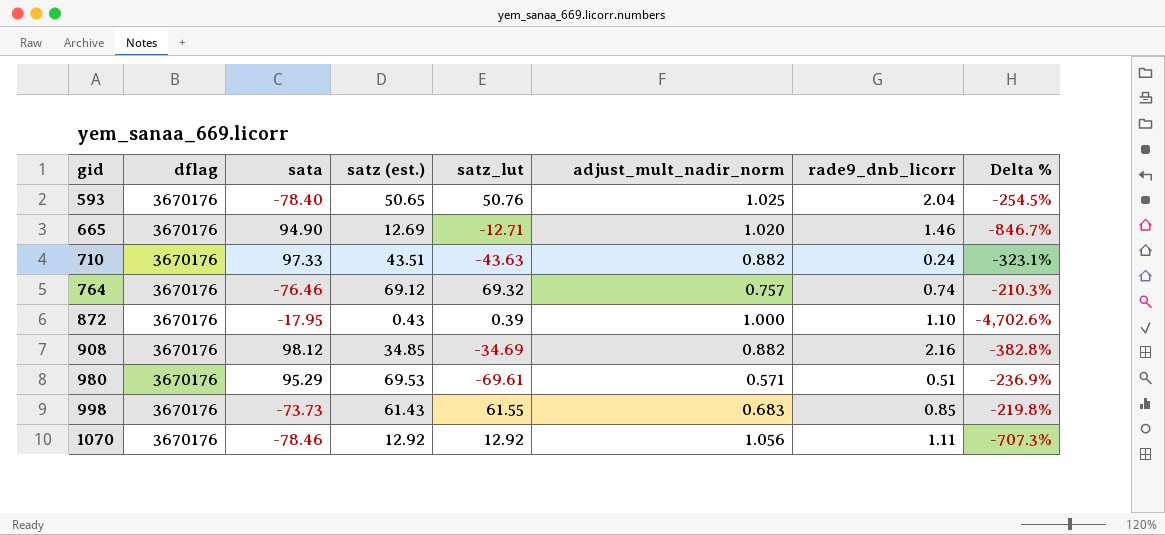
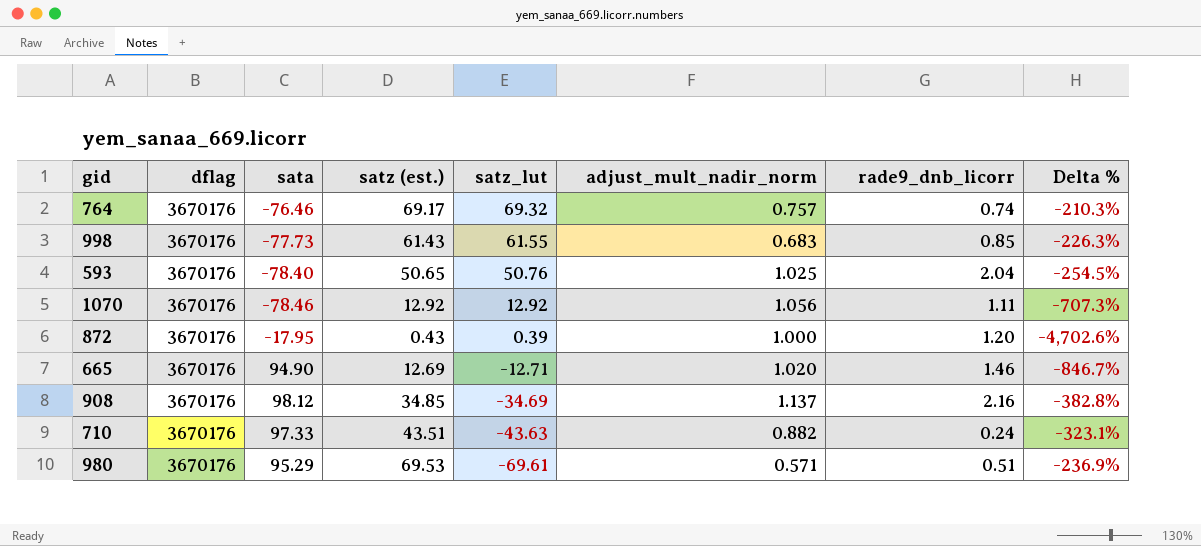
row order: gid ascending -> satz_lut descending
764 | satz (est.): 69.12 -> 69.17
998 | sata: -73.73 -> -77.73
998 | Delta %: -219.8% -> -226.3%
872 | rade9_dnb_licorr: 1.10 -> 1.20
908 | adjust_mult_nadir_norm: 0.882 -> 1.137

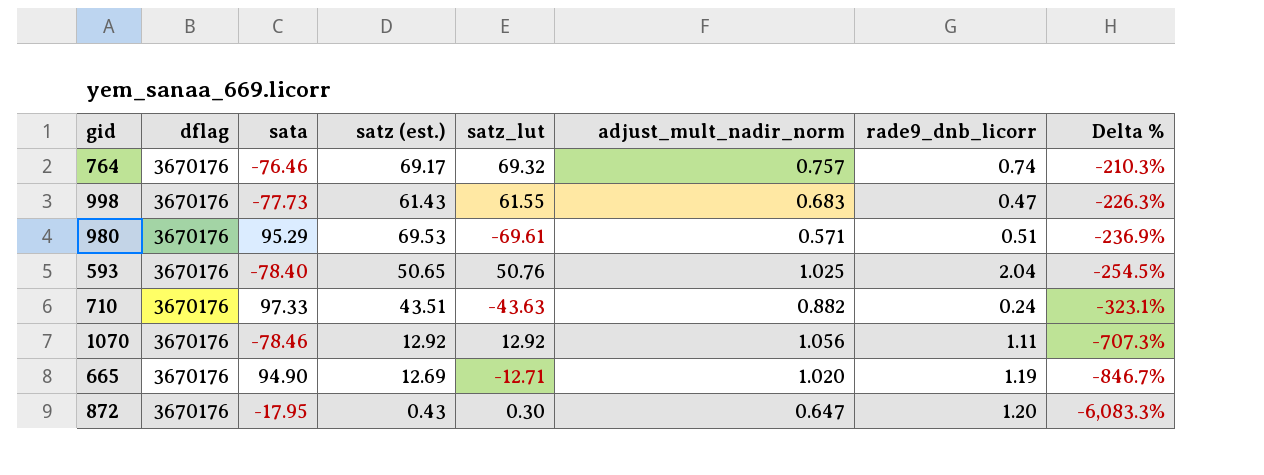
row order: satz_lut descending -> Delta % descending
row 908: 3670176 | 98.12 | 34.85 | -34.69 | 1.137 | 2.16 | -382.8% -> none
998 | rade9_dnb_licorr: 0.85 -> 0.47
665 | rade9_dnb_licorr: 1.46 -> 1.19
872 | satz_lut: 0.39 -> 0.30
872 | adjust_mult_nadir_norm: 1.000 -> 0.647
872 | Delta %: -4,702.6% -> -6,083.3%

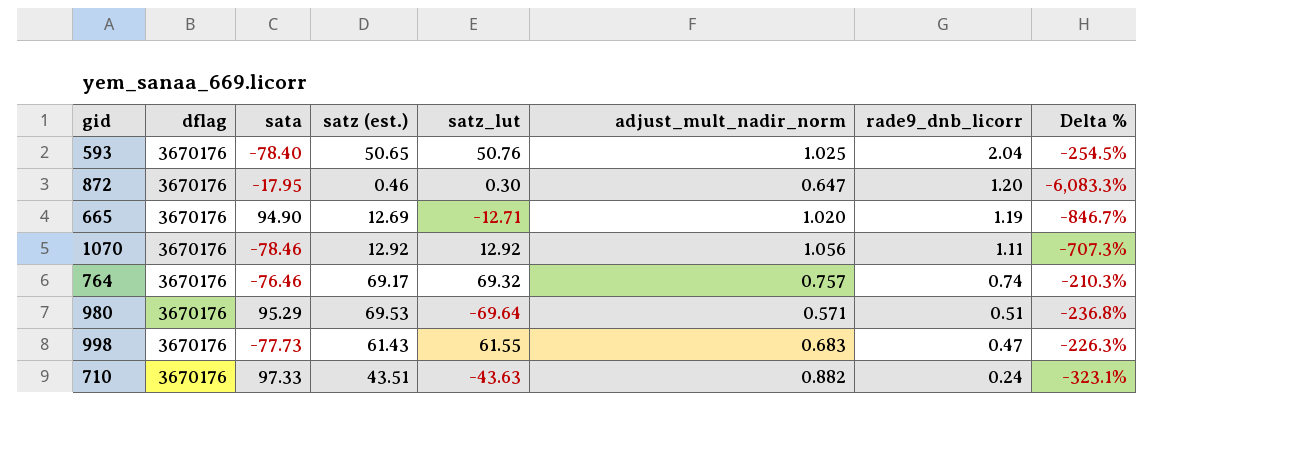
row order: Delta % descending -> rade9_dnb_licorr descending
872 | satz (est.): 0.43 -> 0.46
980 | satz_lut: -69.61 -> -69.64
980 | Delta %: -236.9% -> -236.8%

